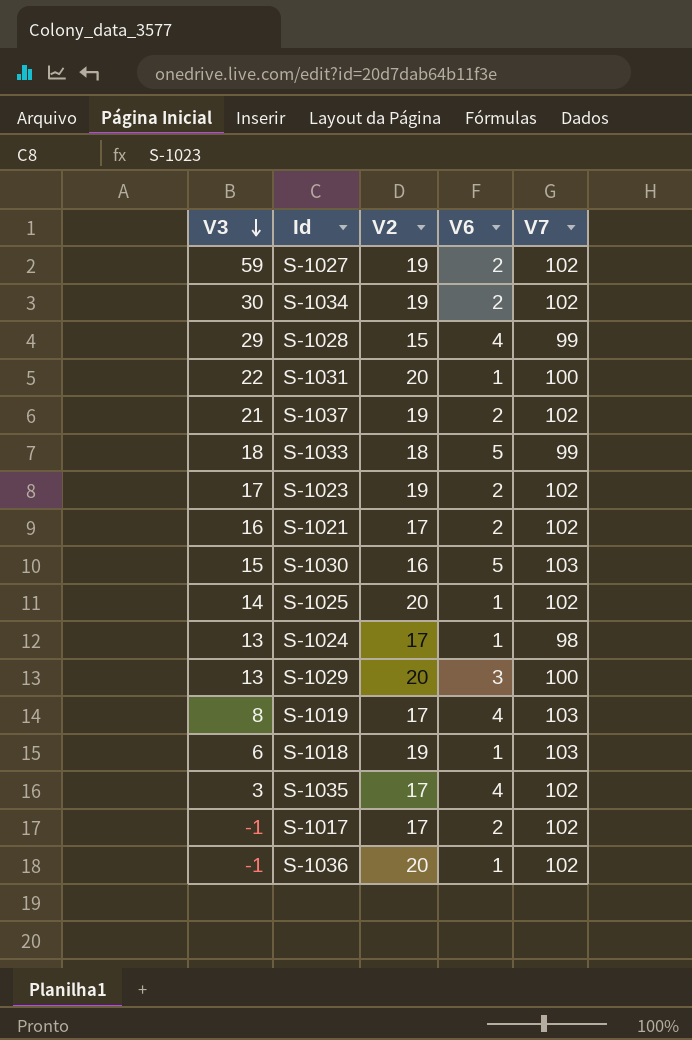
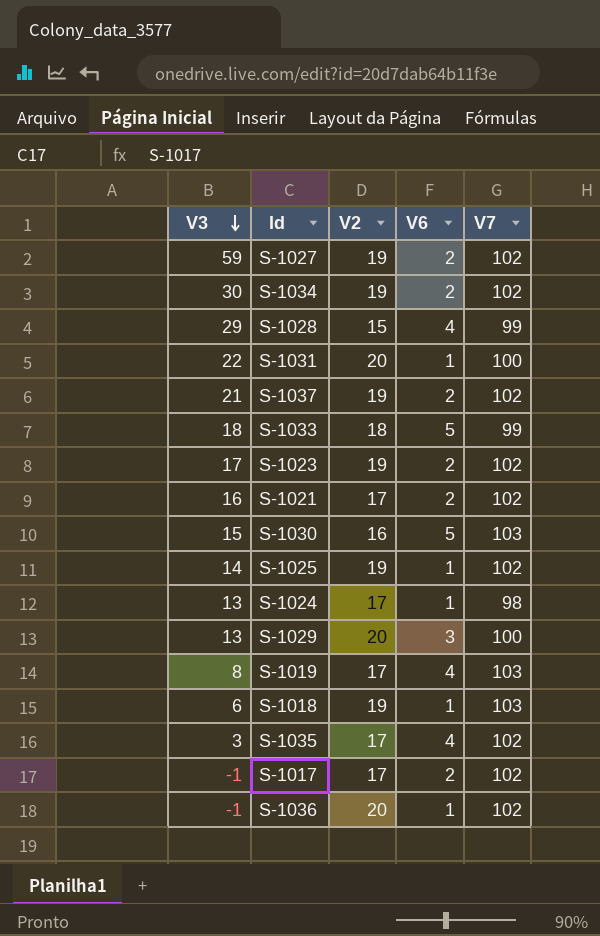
S-1025 | V2: 20 -> 19

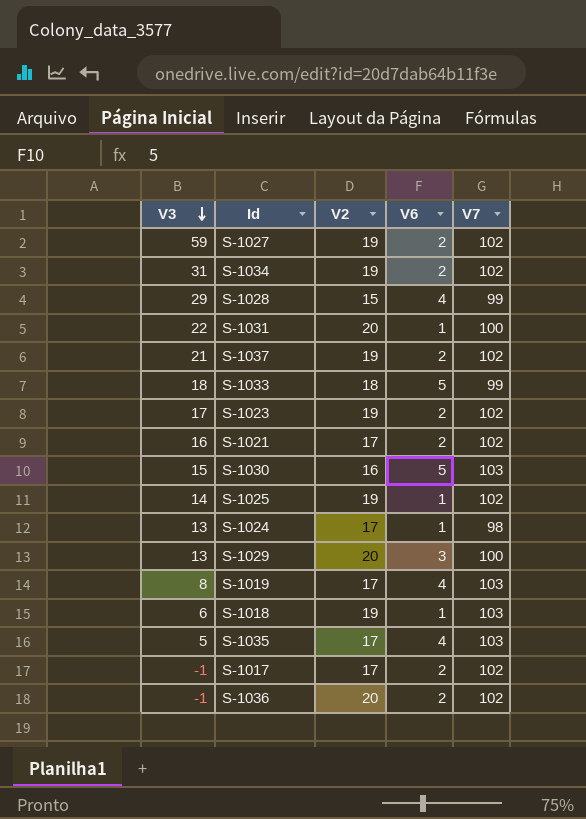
S-1034 | V3: 30 -> 31
S-1035 | V3: 3 -> 5
S-1035 | V7: 102 -> 103
S-1036 | V6: 1 -> 2

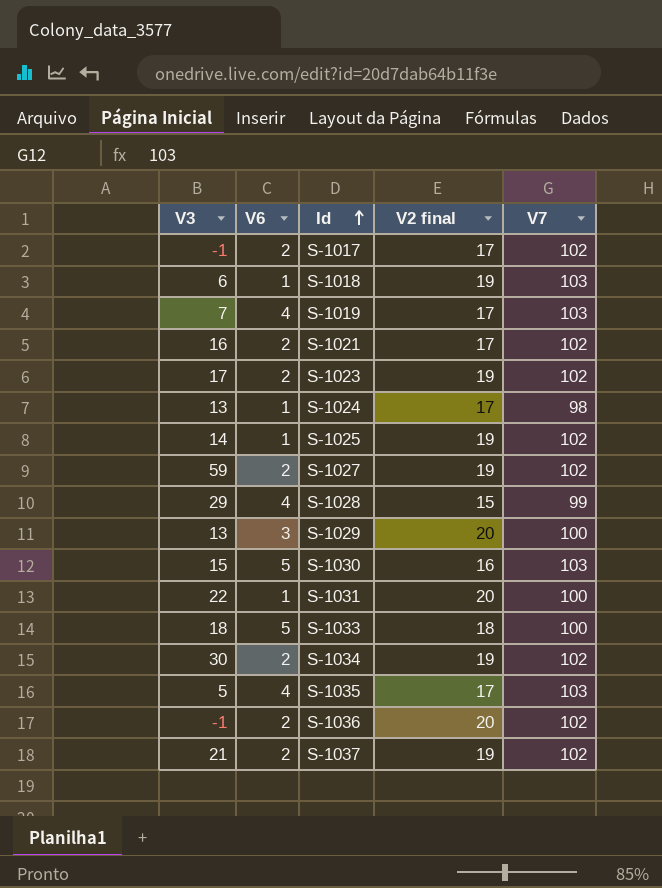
row order: V3 descending -> Id ascending
column V6 | position: 4 -> 2
column name: V2 -> V2 final
S-1019 | V3: 8 -> 7
S-1033 | V7: 99 -> 100
S-1034 | V3: 31 -> 30

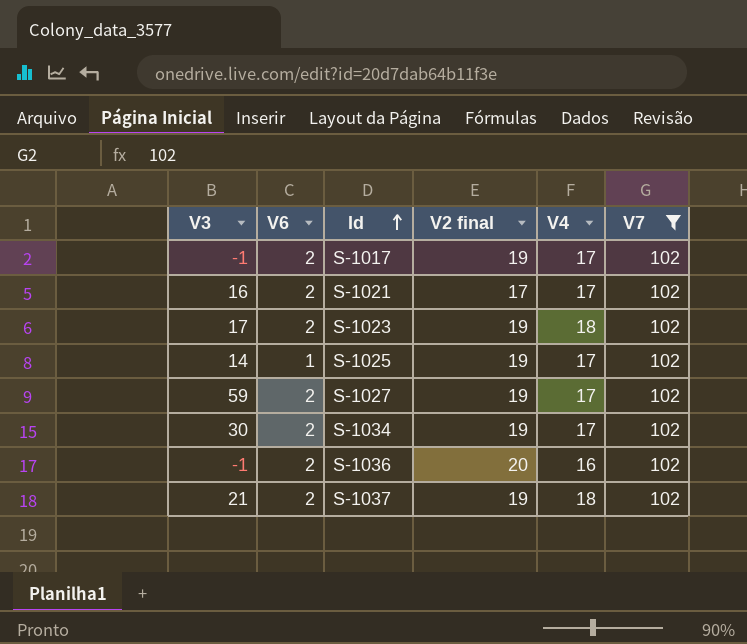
filter: none -> V7 = 102
column V4 | position: none -> 5
S-1017 | V2 final: 17 -> 19

